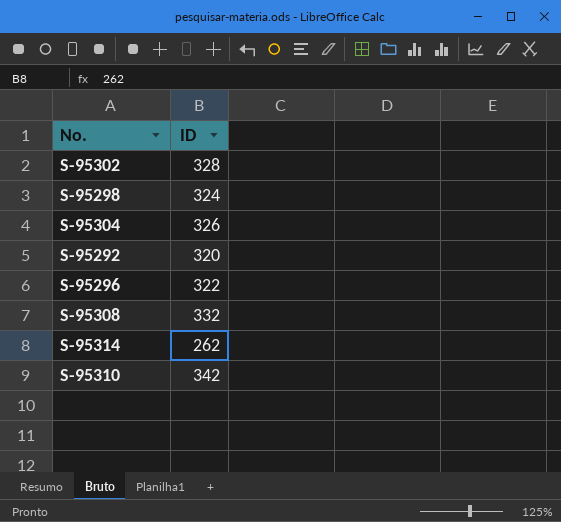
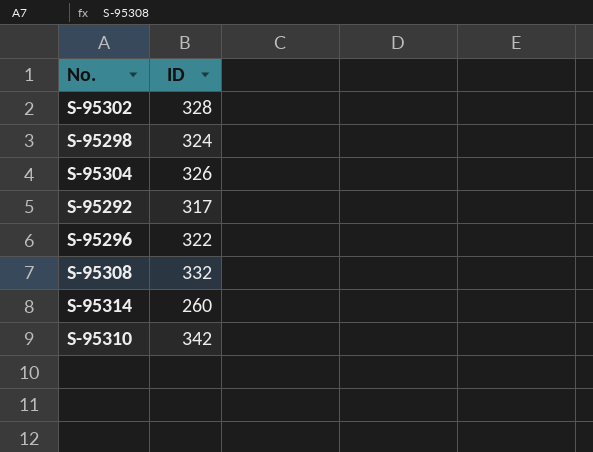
S-95292 | ID: 320 -> 317
S-95314 | ID: 262 -> 260

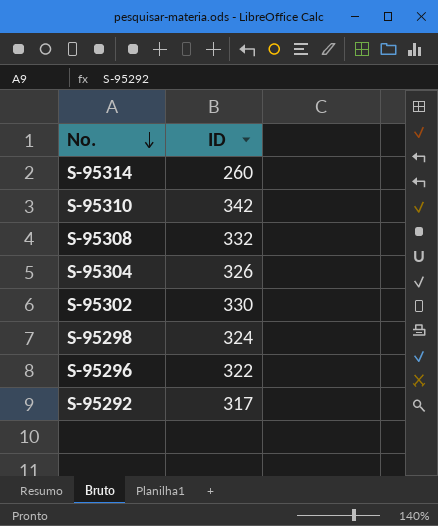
row order: none -> No. descending
S-95302 | ID: 328 -> 330

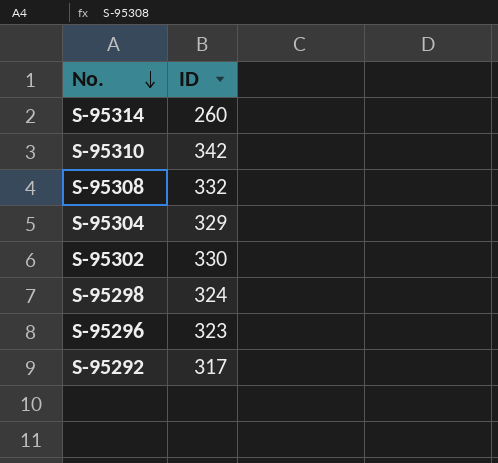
S-95304 | ID: 326 -> 329
S-95296 | ID: 322 -> 323

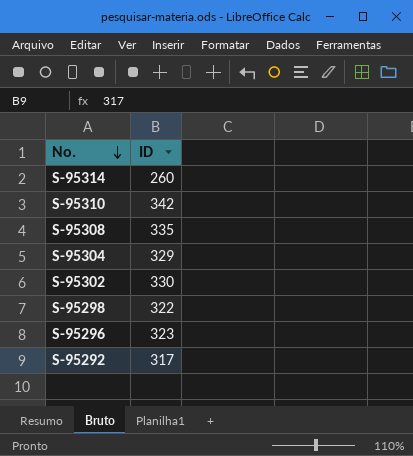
S-95308 | ID: 332 -> 335
S-95298 | ID: 324 -> 322

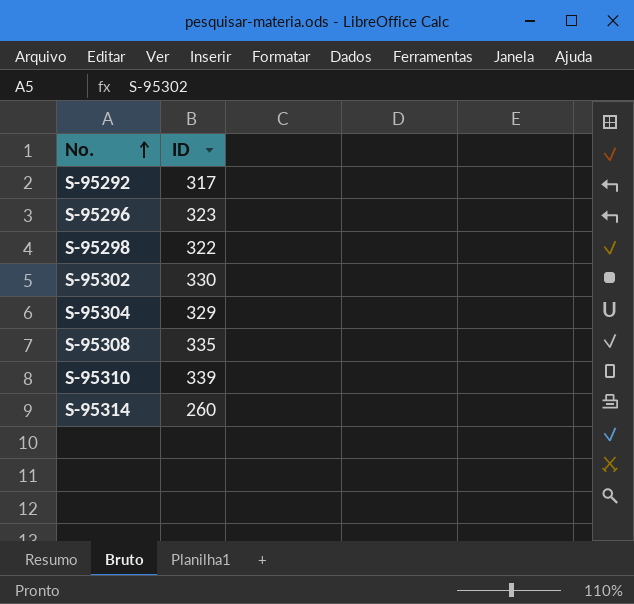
row order: No. descending -> No. ascending
S-95310 | ID: 342 -> 339

